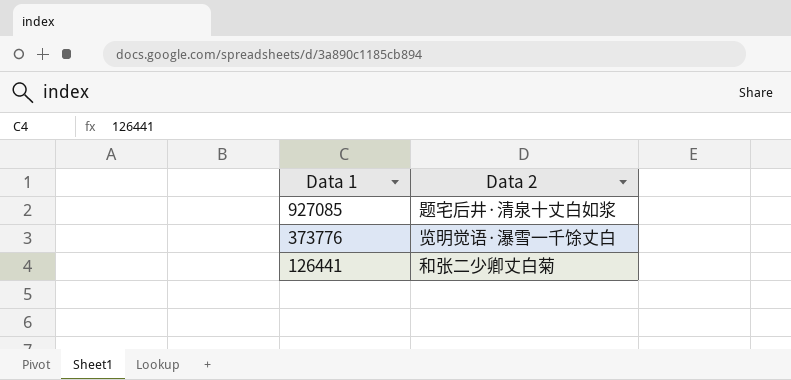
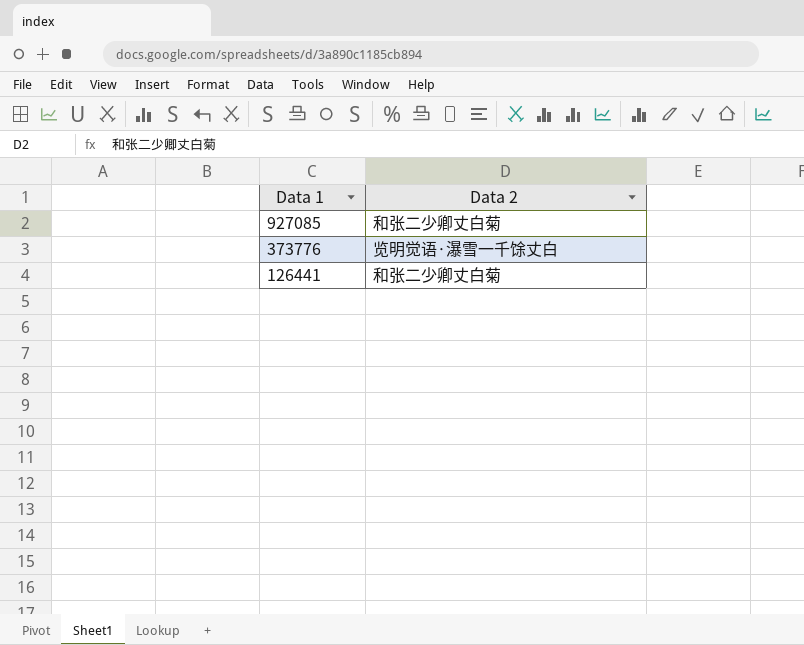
927085 | Data 2: 题宅后井·清泉十丈白如浆 -> 和张二少卿丈白菊

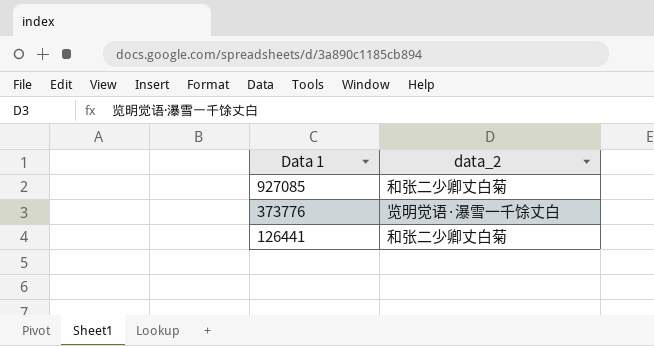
column name: Data 2 -> data_2

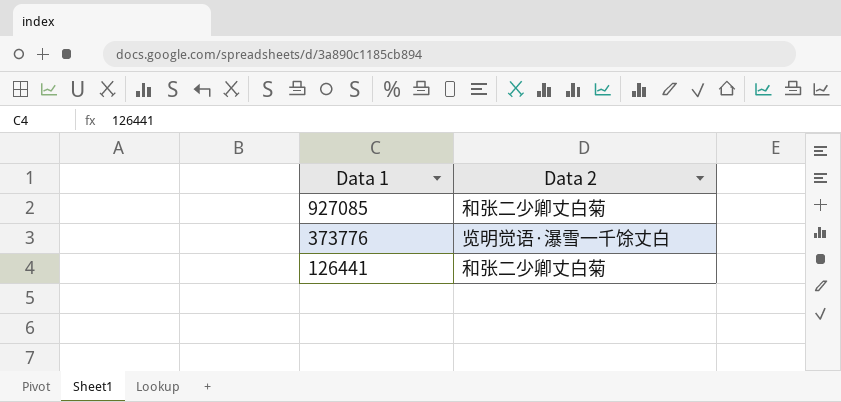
column name: data_2 -> Data 2

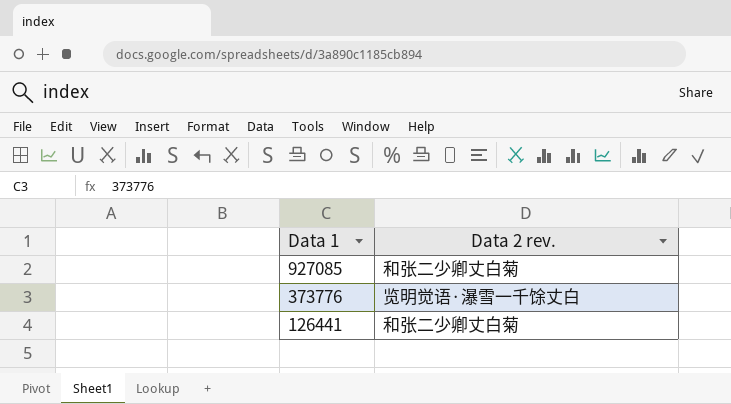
column name: Data 2 -> Data 2 rev.

